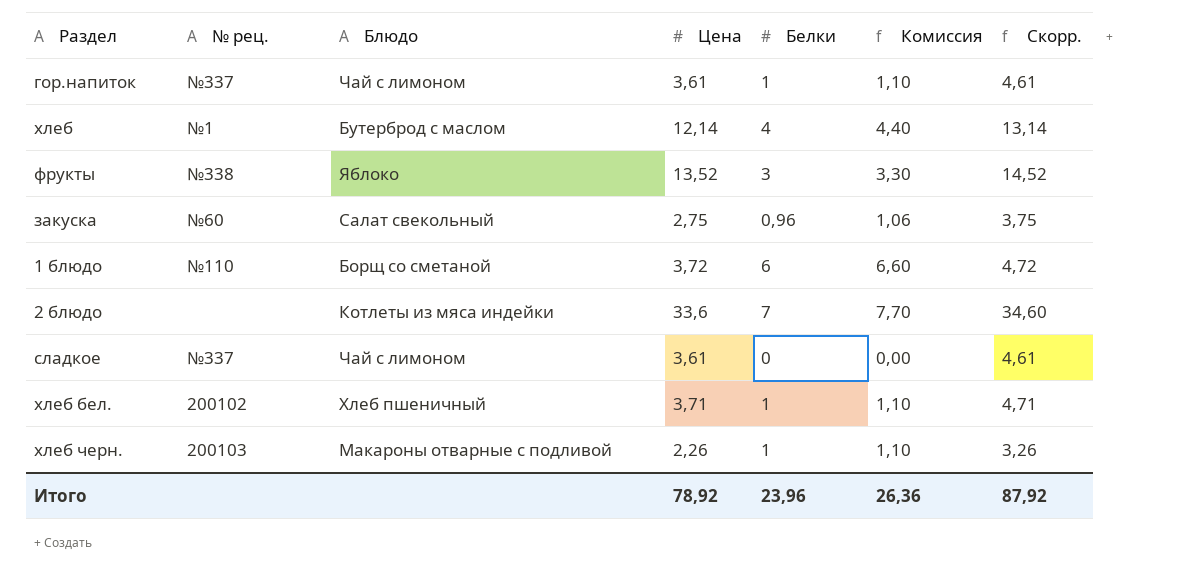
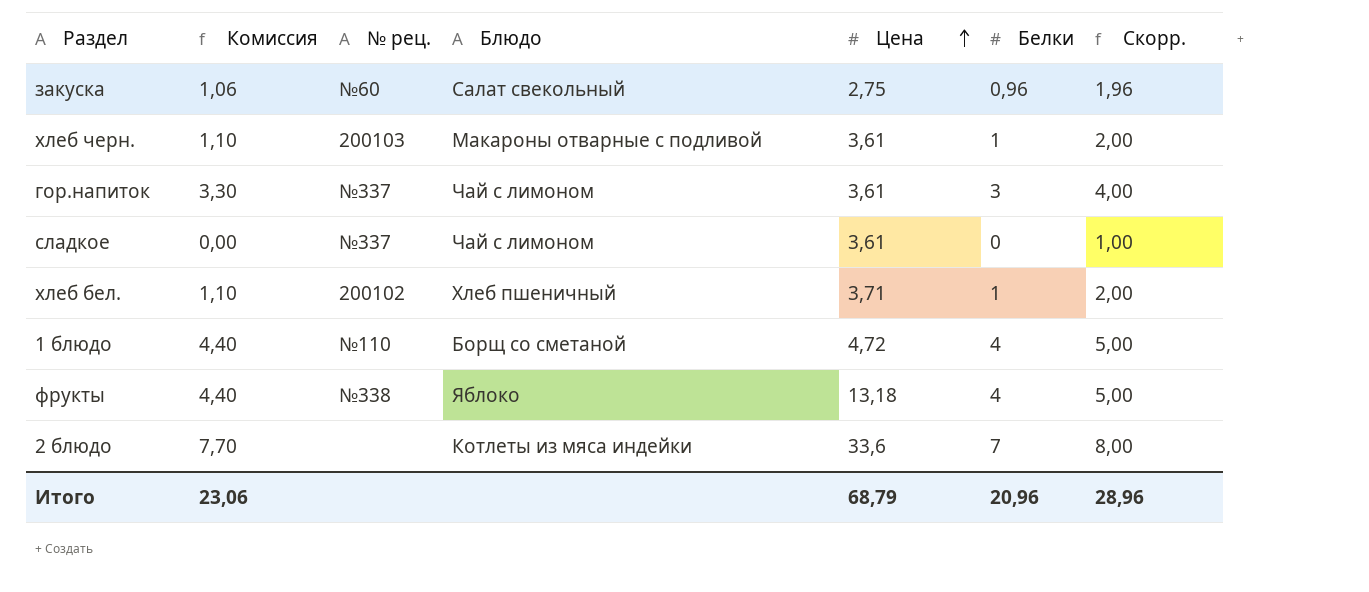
row order: none -> Цена ascending
column Комиссия | position: 6 -> 2
column Скорр. | formula: [Цена] + 1 -> [Белки] + 1
row хлеб: №1 | Бутерброд с маслом | 12,14 | 4 | 4,40 | 13,14 -> none
хлеб черн. | Цена: 2,26 -> 3,61
гор.напиток | Комиссия: 1,10 -> 3,30
гор.напиток | Белки: 1 -> 3
1 блюдо | Комиссия: 6,60 -> 4,40
1 блюдо | Цена: 3,72 -> 4,72
1 блюдо | Белки: 6 -> 4
фрукты | Комиссия: 3,30 -> 4,40
фрукты | Цена: 13,52 -> 13,18
фрукты | Белки: 3 -> 4
Итого | Комиссия: 26,36 -> 23,06
Итого | Цена: 78,92 -> 68,79
Итого | Белки: 23,96 -> 20,96
Итого | Скорр.: 87,92 -> 28,96

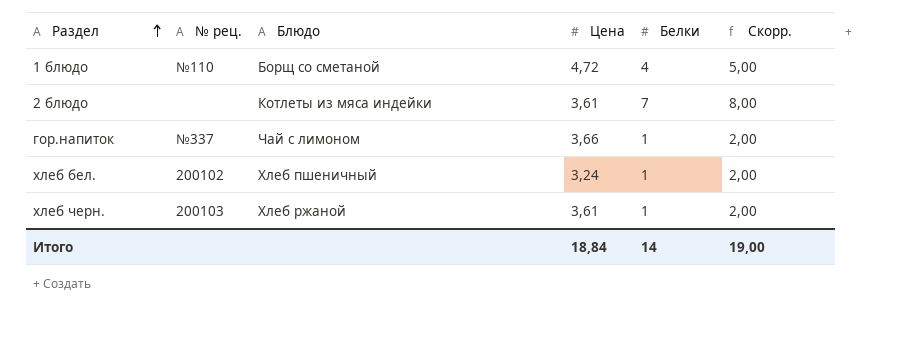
row order: Цена ascending -> Раздел ascending
column Комиссия | formula: [Белки] * 1,1 -> none
row закуска: 1,06 | №60 | Салат свекольный | 2,75 | 0,96 | 1,96 -> none
row сладкое: 0,00 | №337 | Чай с лимоном | 3,61 | 0 | 1,00 -> none
row фрукты: 4,40 | №338 | Яблоко | 13,18 | 4 | 5,00 -> none
2 блюдо | Цена: 33,6 -> 3,61
гор.напиток | Цена: 3,61 -> 3,66
гор.напиток | Белки: 3 -> 1
гор.напиток | Скорр.: 4,00 -> 2,00
хлеб бел. | Цена: 3,71 -> 3,24
хлеб черн. | Блюдо: Макароны отварные с подливой -> Хлеб ржаной
Итого | Цена: 68,79 -> 18,84
Итого | Белки: 20,96 -> 14
Итого | Скорр.: 28,96 -> 19,00

